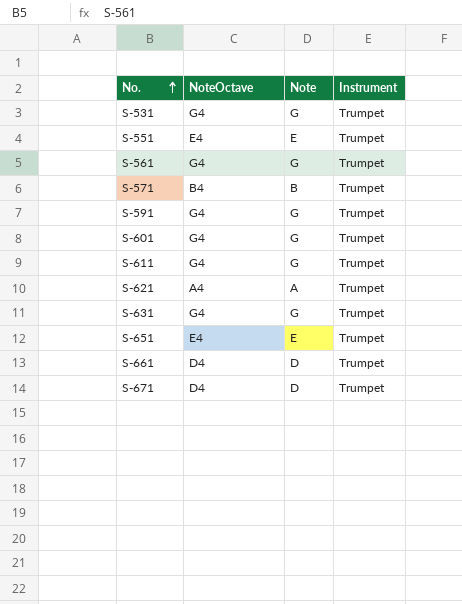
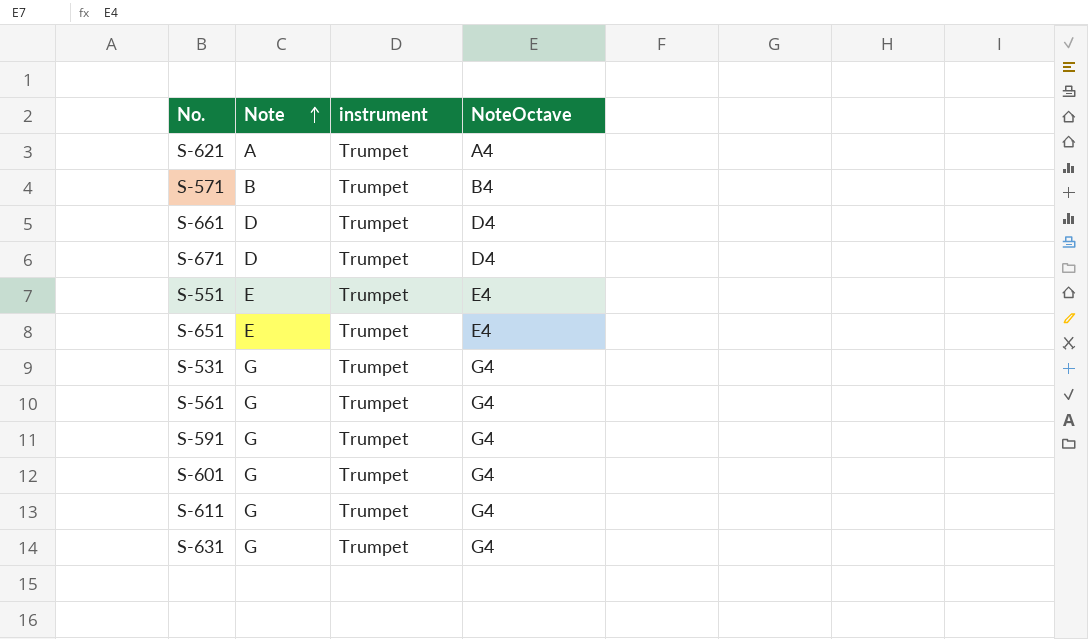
row order: No. ascending -> Note ascending
column name: Instrument -> instrument
column NoteOctave | position: 2 -> 4

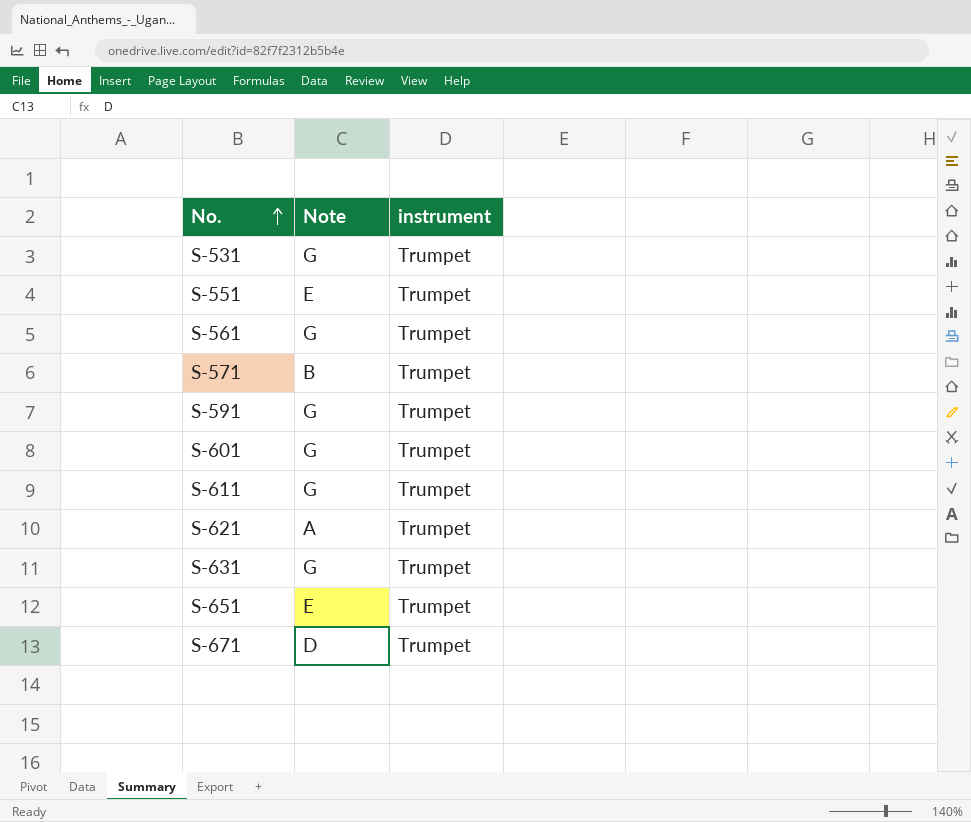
row order: Note ascending -> No. ascending
column NoteOctave | position: 4 -> none
row S-661: D | Trumpet | D4 -> none

